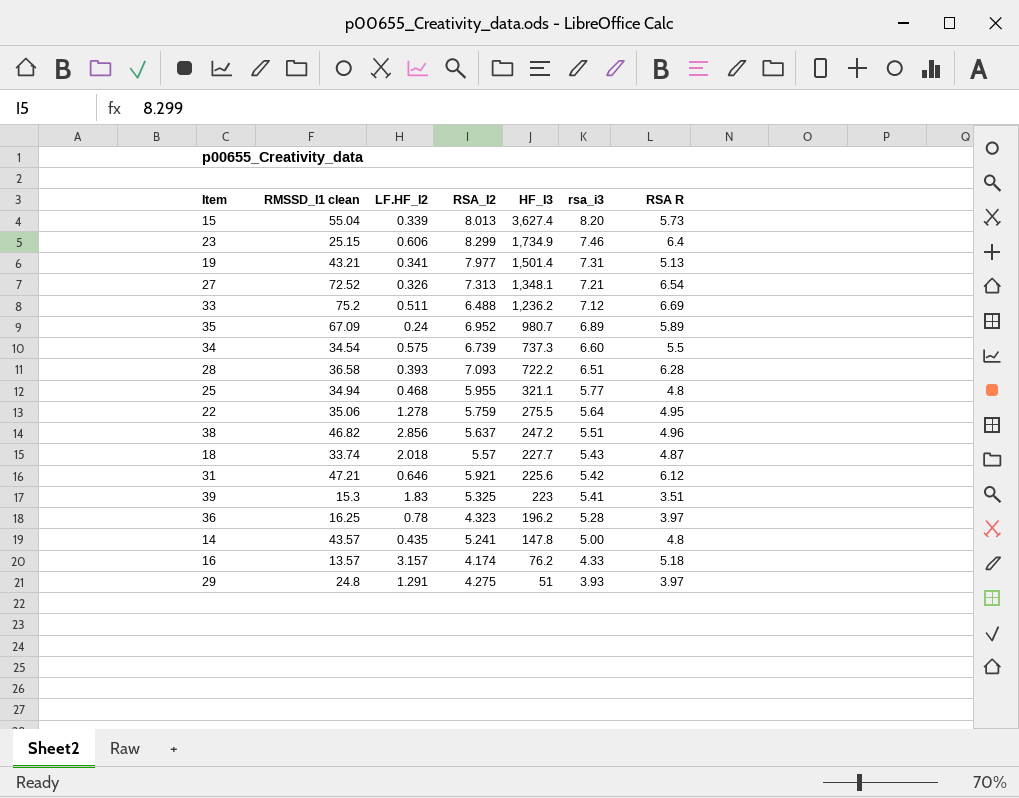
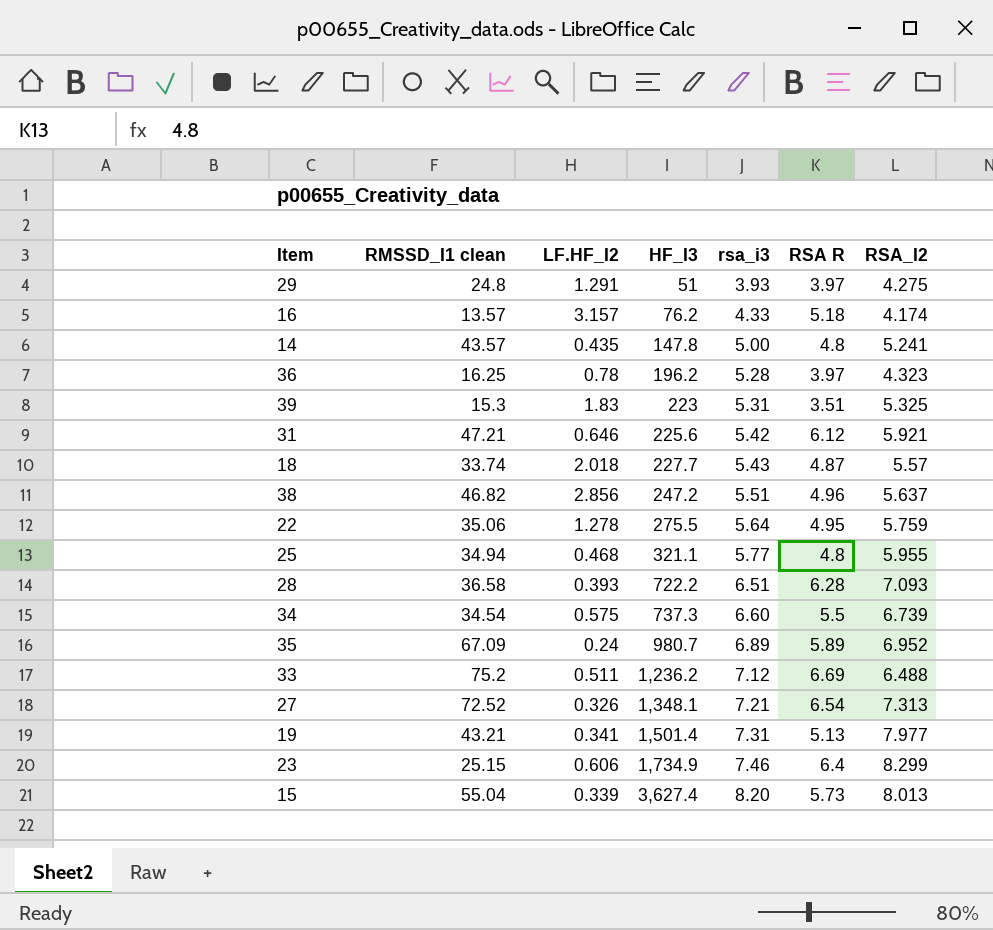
row order: HF_I3 descending -> HF_I3 ascending
column RSA_I2 | position: 4 -> 7
39 | rsa_i3: 5.41 -> 5.31

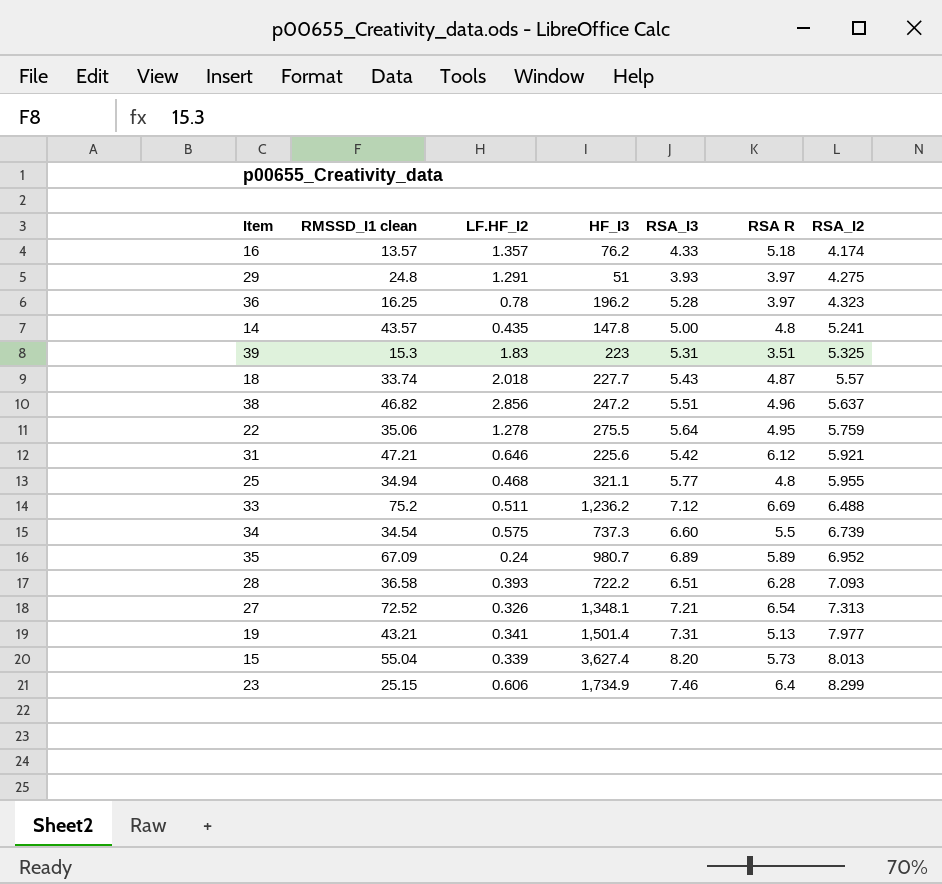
row order: HF_I3 ascending -> RSA_I2 ascending
column name: rsa_i3 -> RSA_I3
16 | LF.HF_I2: 3.157 -> 1.357

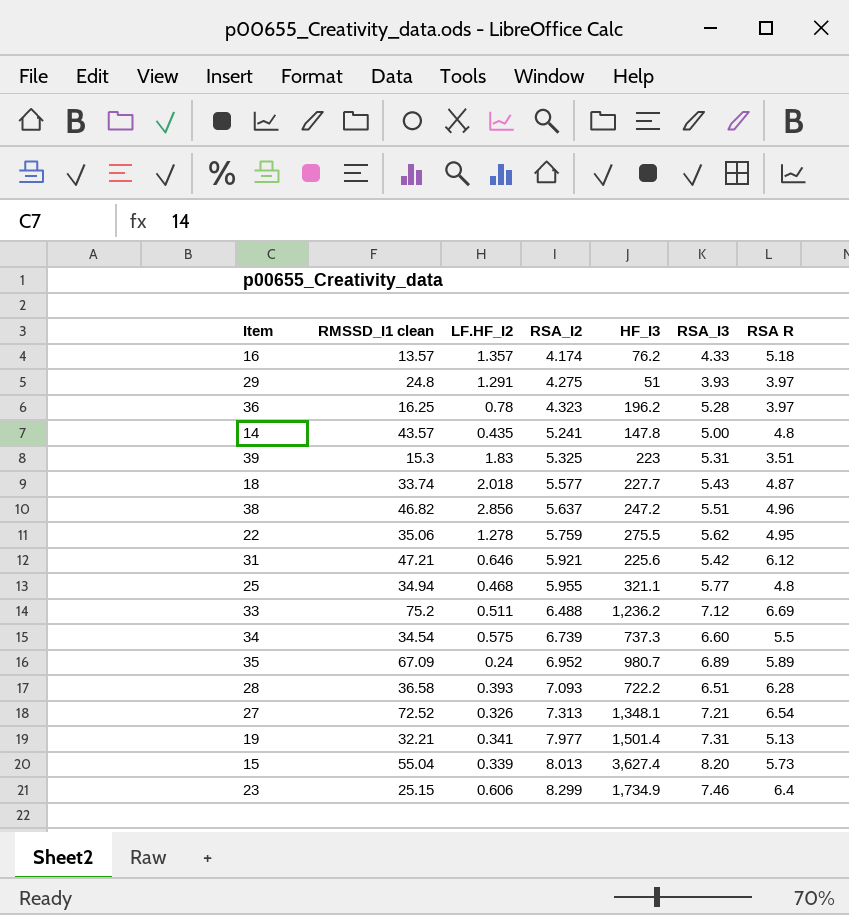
column RSA_I2 | position: 7 -> 4
18 | RSA_I2: 5.57 -> 5.577
22 | RSA_I3: 5.64 -> 5.62
19 | RMSSD_I1 clean: 43.21 -> 32.21

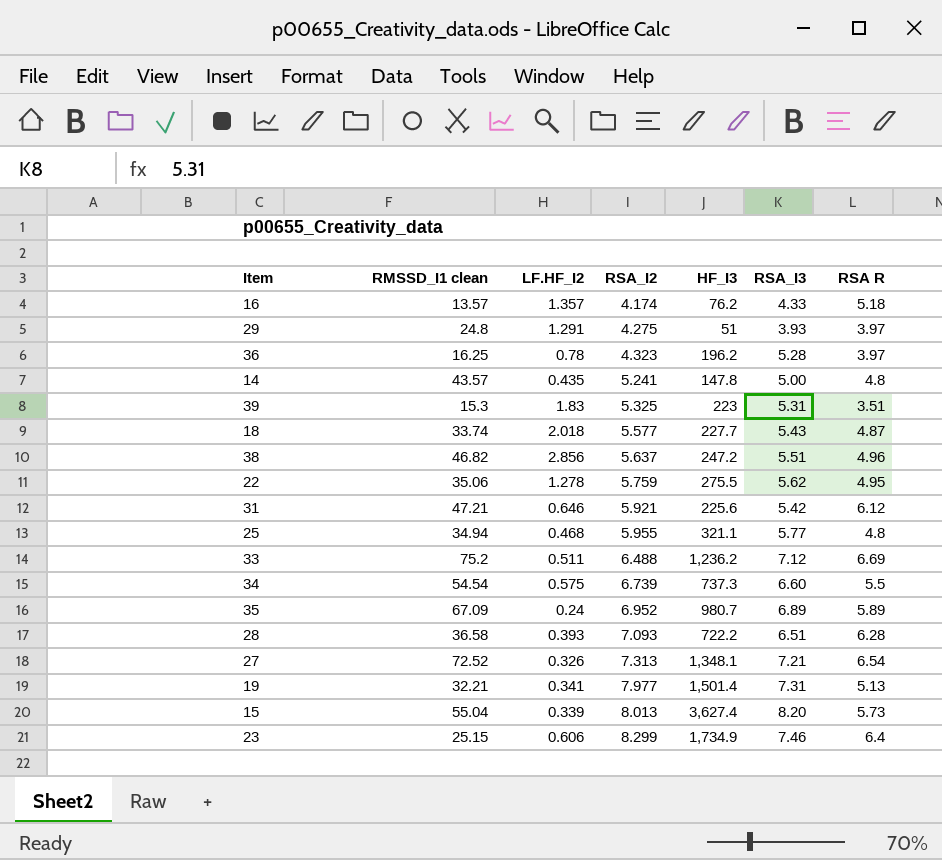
34 | RMSSD_I1 clean: 34.54 -> 54.54

